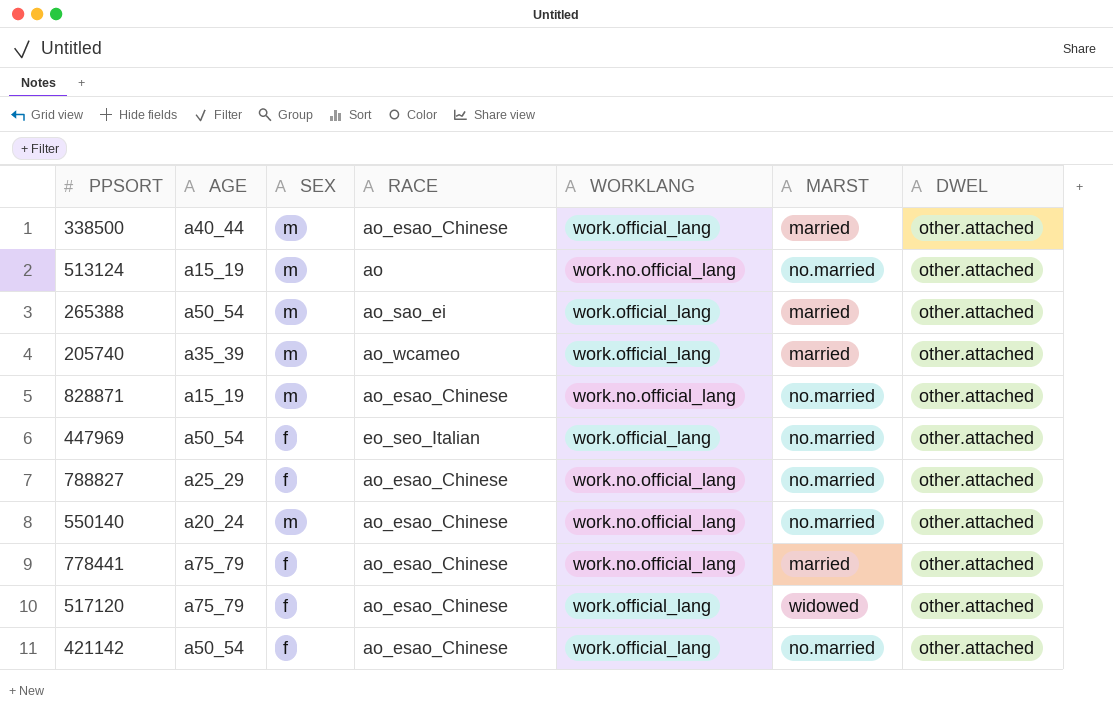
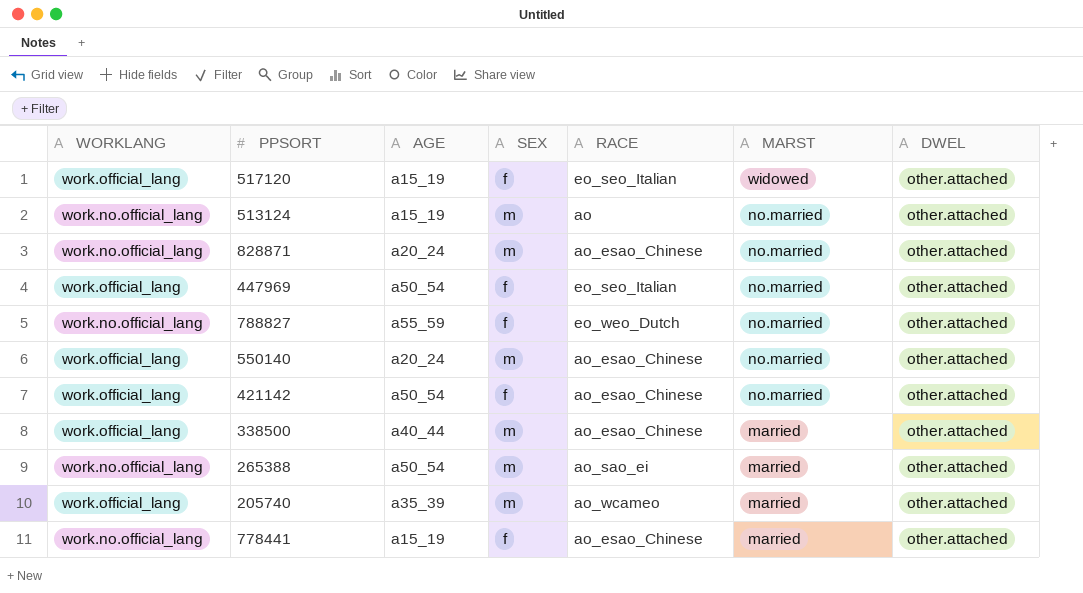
row order: none -> MARST descending
column WORKLANG | position: 5 -> 1
517120 | AGE: a75_79 -> a15_19
517120 | RACE: ao_esao_Chinese -> eo_seo_Italian
828871 | AGE: a15_19 -> a20_24
788827 | AGE: a25_29 -> a55_59
788827 | RACE: ao_esao_Chinese -> eo_weo_Dutch
550140 | WORKLANG: work.no.official_lang -> work.official_lang
265388 | WORKLANG: work.official_lang -> work.no.official_lang
778441 | AGE: a75_79 -> a15_19

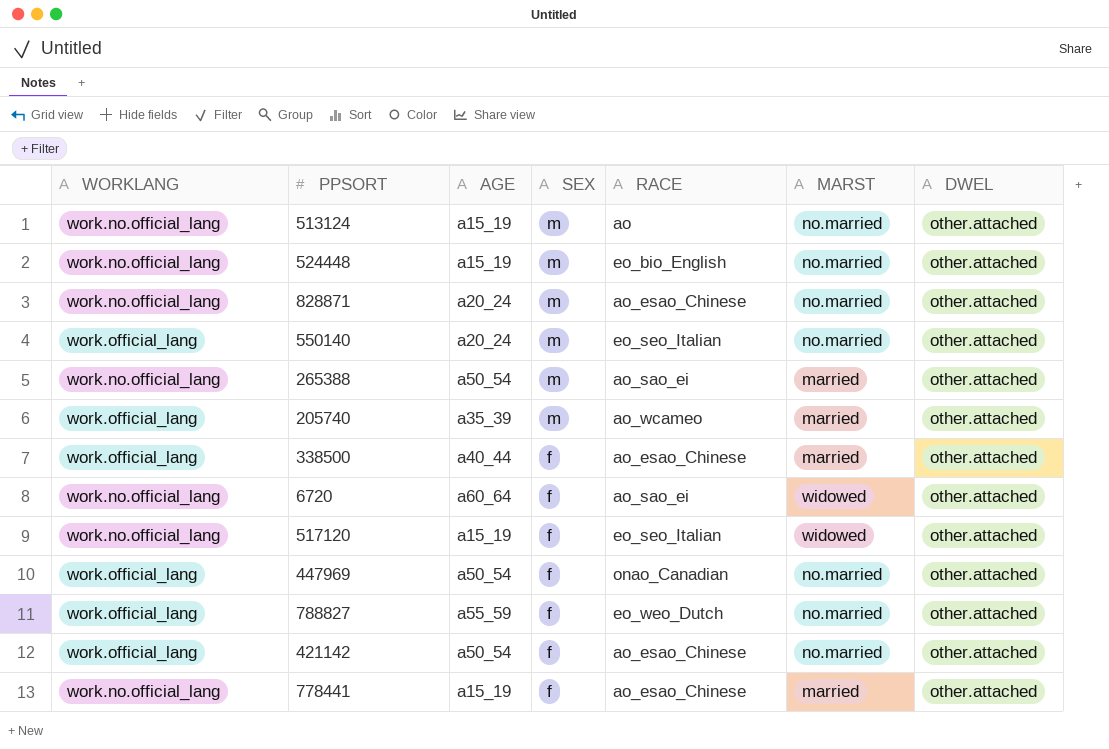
row order: MARST descending -> SEX descending
row 524448: none -> work.no.official_lang | a15_19 | m | eo_bio_English | no.married | other.attached
550140 | RACE: ao_esao_Chinese -> eo_seo_Italian
338500 | SEX: m -> f
row 6720: none -> work.no.official_lang | a60_64 | f | ao_sao_ei | widowed | other.attached
517120 | WORKLANG: work.official_lang -> work.no.official_lang
447969 | RACE: eo_seo_Italian -> onao_Canadian
788827 | WORKLANG: work.no.official_lang -> work.official_lang

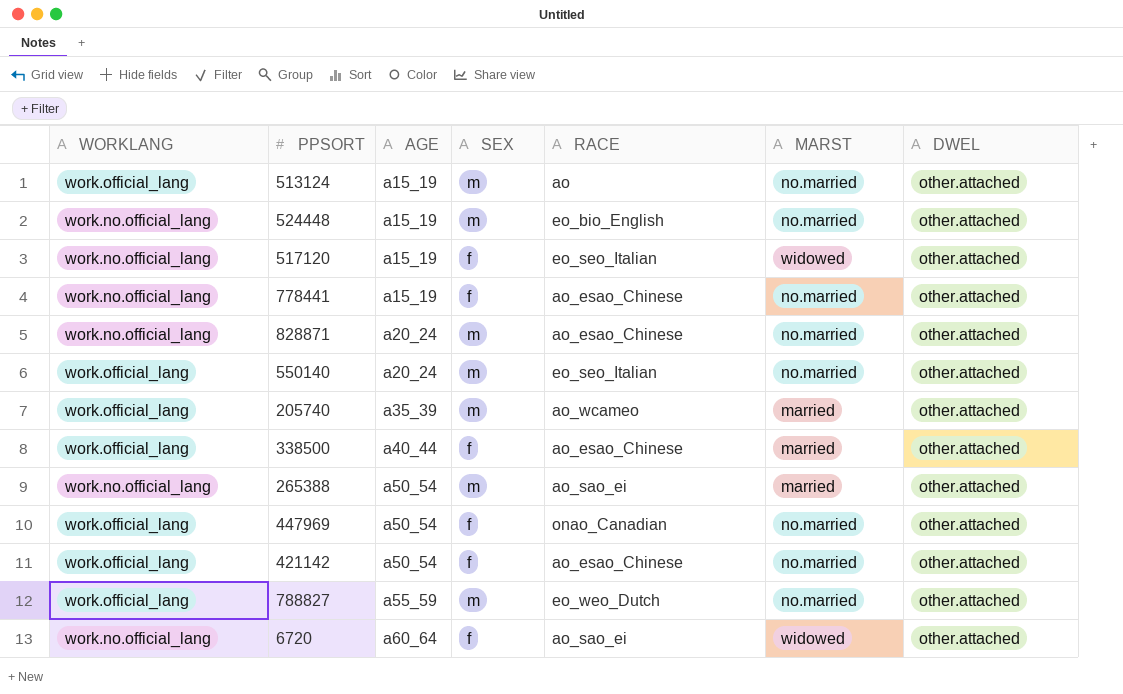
row order: SEX descending -> AGE ascending
513124 | WORKLANG: work.no.official_lang -> work.official_lang
778441 | MARST: married -> no.married
788827 | SEX: f -> m

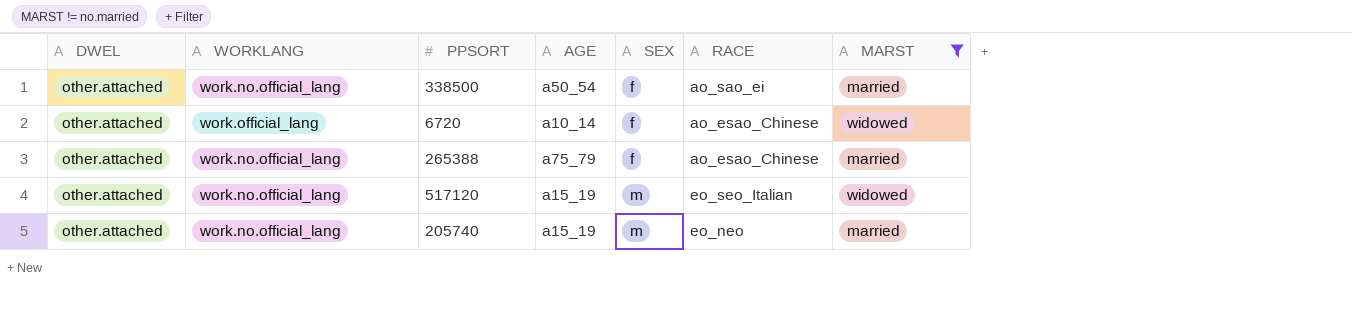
filter: none -> MARST != no.married
row order: AGE ascending -> SEX ascending
column DWEL | position: 7 -> 1
338500 | WORKLANG: work.official_lang -> work.no.official_lang
338500 | AGE: a40_44 -> a50_54
338500 | RACE: ao_esao_Chinese -> ao_sao_ei
6720 | WORKLANG: work.no.official_lang -> work.official_lang
6720 | AGE: a60_64 -> a10_14
6720 | RACE: ao_sao_ei -> ao_esao_Chinese
265388 | AGE: a50_54 -> a75_79
265388 | SEX: m -> f
265388 | RACE: ao_sao_ei -> ao_esao_Chinese
517120 | SEX: f -> m
205740 | WORKLANG: work.official_lang -> work.no.official_lang
205740 | AGE: a35_39 -> a15_19
205740 | RACE: ao_wcameo -> eo_neo

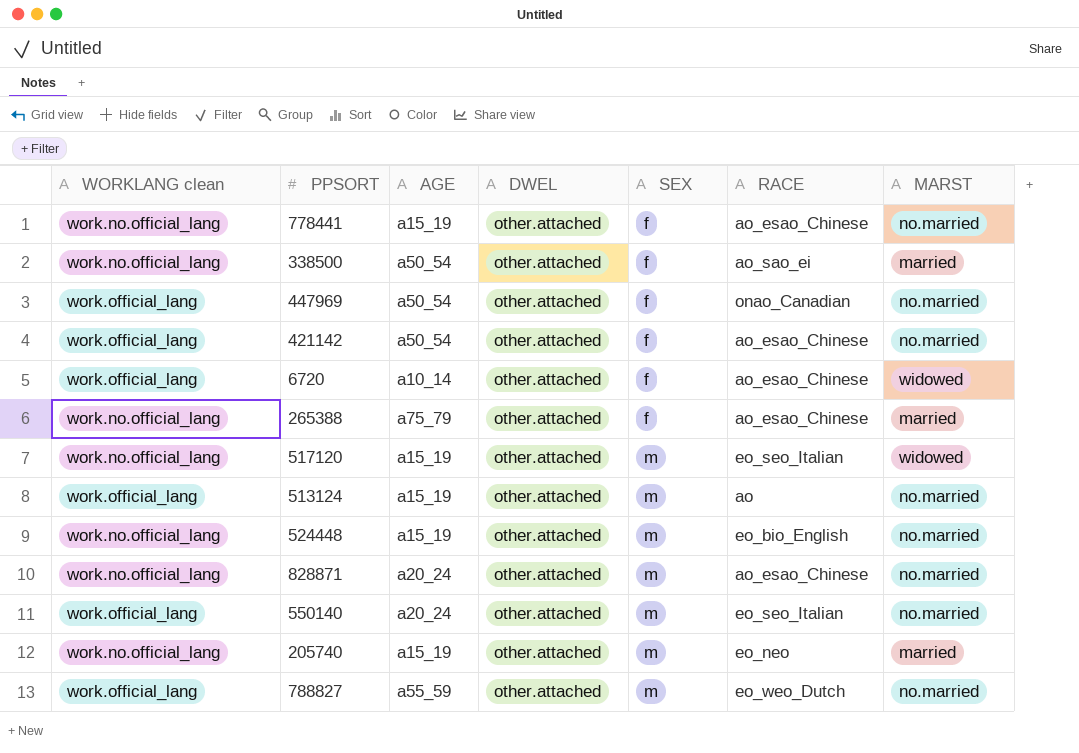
filter: MARST != no.married -> none
column name: WORKLANG -> WORKLANG clean
column DWEL | position: 1 -> 4

